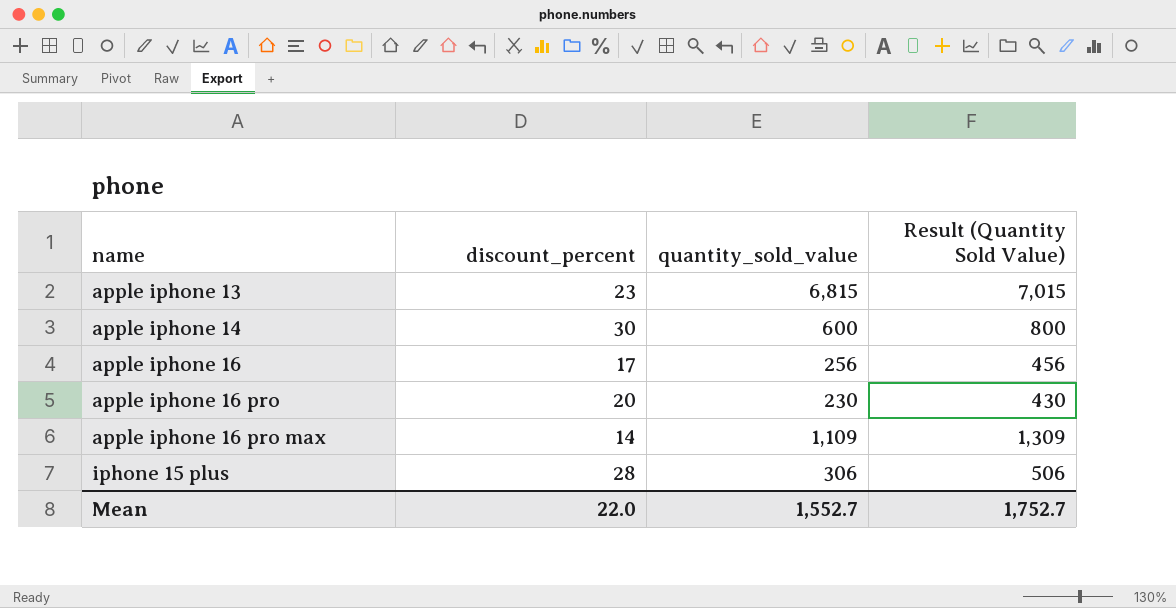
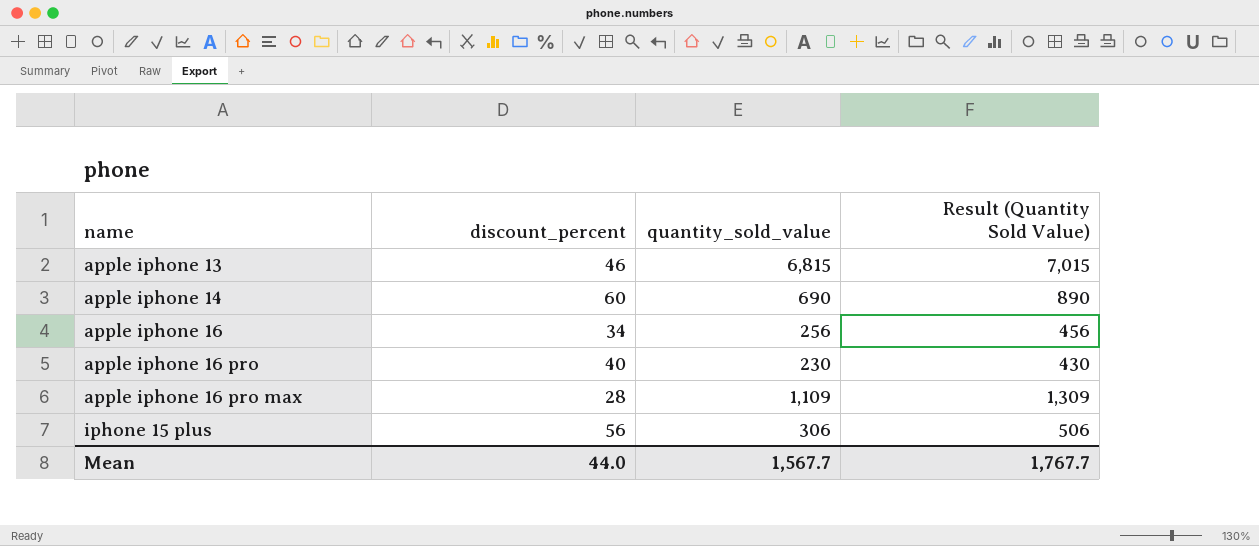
apple iphone 13 | discount_percent: 23 -> 46
apple iphone 14 | discount_percent: 30 -> 60
apple iphone 14 | quantity_sold_value: 600 -> 690
apple iphone 14 | Result (Quantity Sold Value): 800 -> 890
apple iphone 16 | discount_percent: 17 -> 34
apple iphone 16 pro | discount_percent: 20 -> 40
apple iphone 16 pro max | discount_percent: 14 -> 28
iphone 15 plus | discount_percent: 28 -> 56
Mean | discount_percent: 22.0 -> 44.0
Mean | quantity_sold_value: 1,552.7 -> 1,567.7
Mean | Result (Quantity Sold Value): 1,752.7 -> 1,767.7

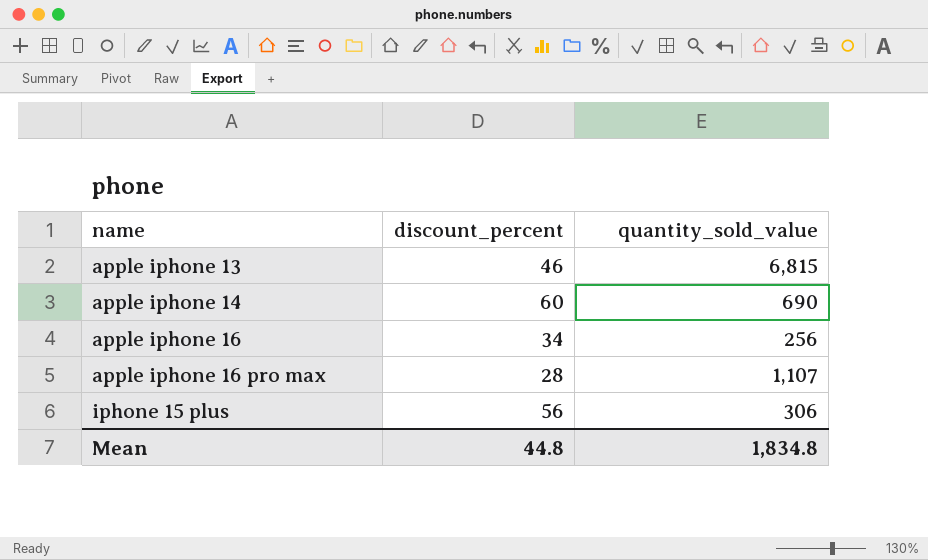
column Result (Quantity Sold Value) | formula: [quantity_sold_value] + 200 -> none
row apple iphone 16 pro: 40 | 230 | 430 -> none
apple iphone 16 pro max | quantity_sold_value: 1,109 -> 1,107
Mean | discount_percent: 44.0 -> 44.8
Mean | quantity_sold_value: 1,567.7 -> 1,834.8

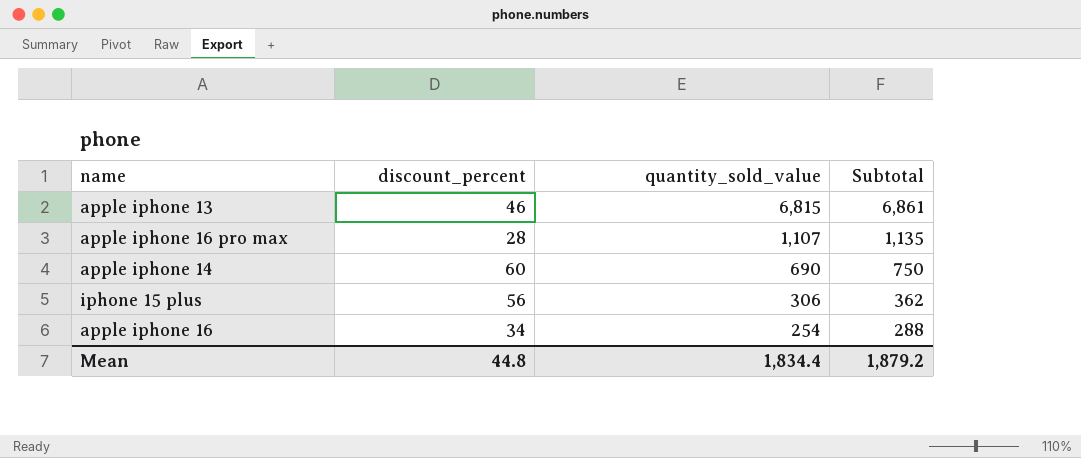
row order: name ascending -> quantity_sold_value descending
column Subtotal | formula: none -> [discount_percent] + [quantity_sold_value]
apple iphone 16 | quantity_sold_value: 256 -> 254
Mean | quantity_sold_value: 1,834.8 -> 1,834.4

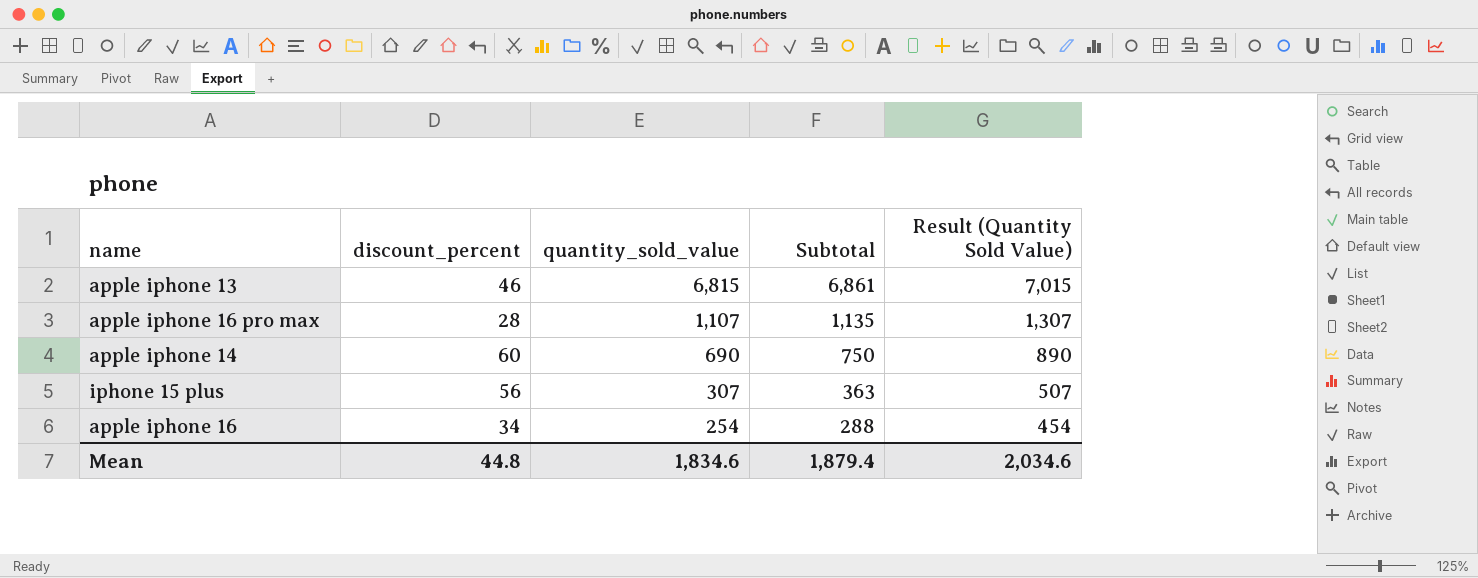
column Result (Quantity Sold Value) | formula: none -> [quantity_sold_value] + 200
iphone 15 plus | quantity_sold_value: 306 -> 307
iphone 15 plus | Subtotal: 362 -> 363
Mean | quantity_sold_value: 1,834.4 -> 1,834.6
Mean | Subtotal: 1,879.2 -> 1,879.4

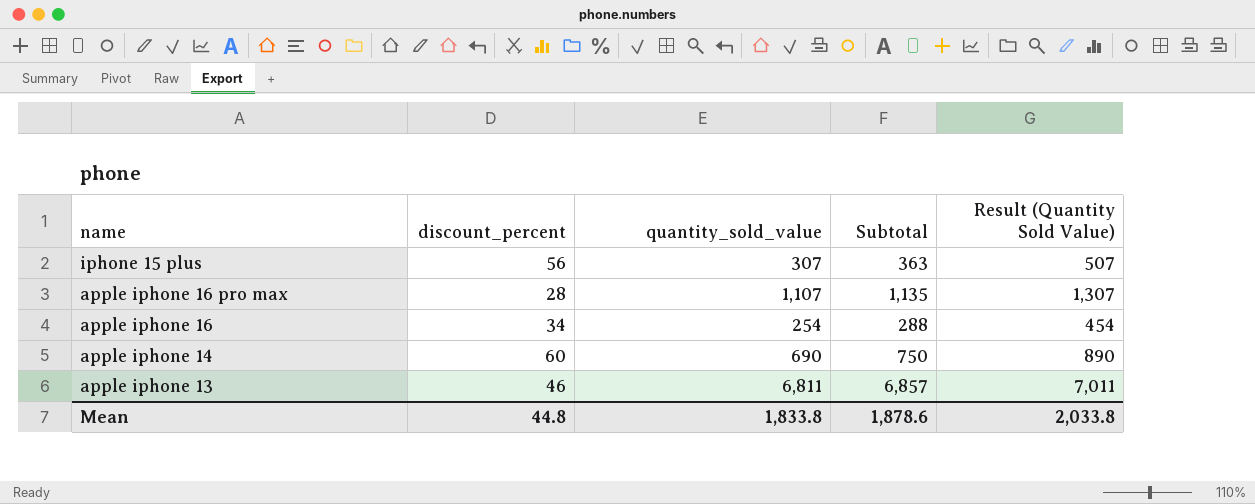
row order: quantity_sold_value descending -> name descending
apple iphone 13 | quantity_sold_value: 6,815 -> 6,811
apple iphone 13 | Subtotal: 6,861 -> 6,857
apple iphone 13 | Result (Quantity Sold Value): 7,015 -> 7,011
Mean | quantity_sold_value: 1,834.6 -> 1,833.8
Mean | Subtotal: 1,879.4 -> 1,878.6
Mean | Result (Quantity Sold Value): 2,034.6 -> 2,033.8

